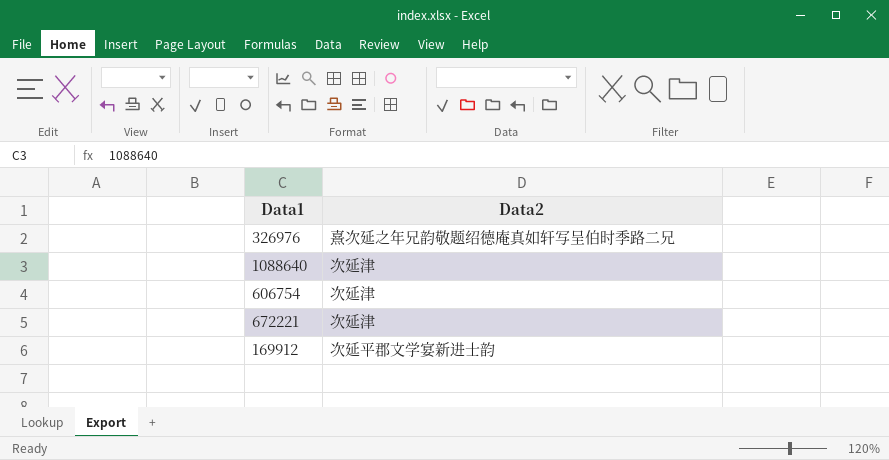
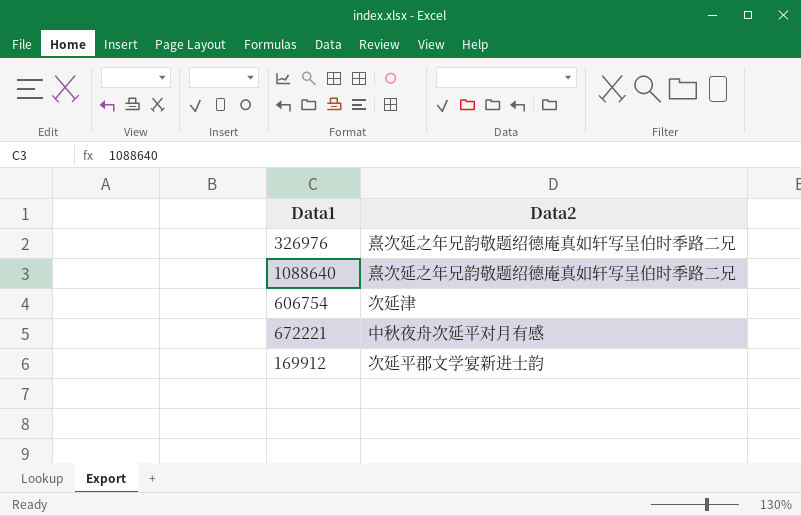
1088640 | Data2: 次延津 -> 熹次延之年兄韵敬题绍德庵真如轩写呈伯时季路二兄
672221 | Data2: 次延津 -> 中秋夜舟次延平对月有感

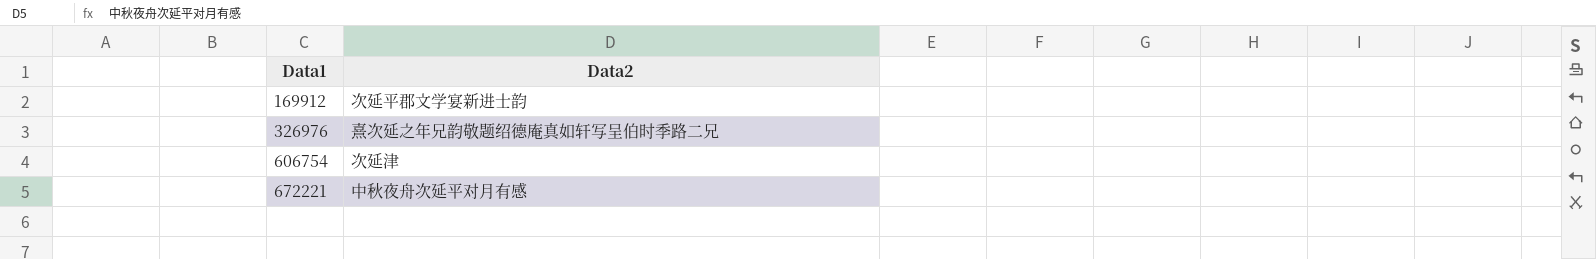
row order: none -> Data1 ascending
row 1088640: 熹次延之年兄韵敬题绍德庵真如轩写呈伯时季路二兄 -> none

